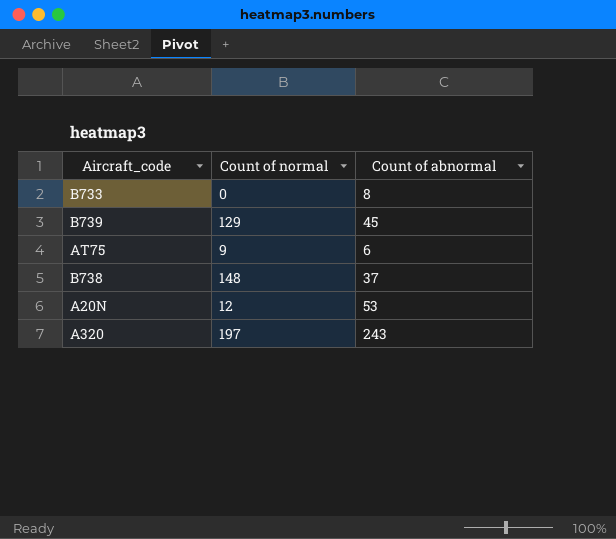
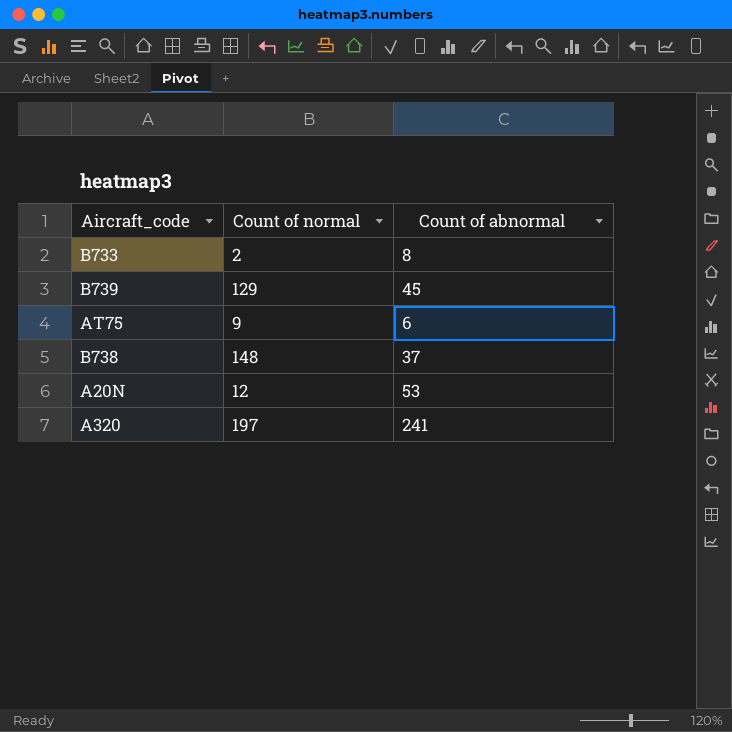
B733 | Count of normal: 0 -> 2
A320 | Count of abnormal: 243 -> 241

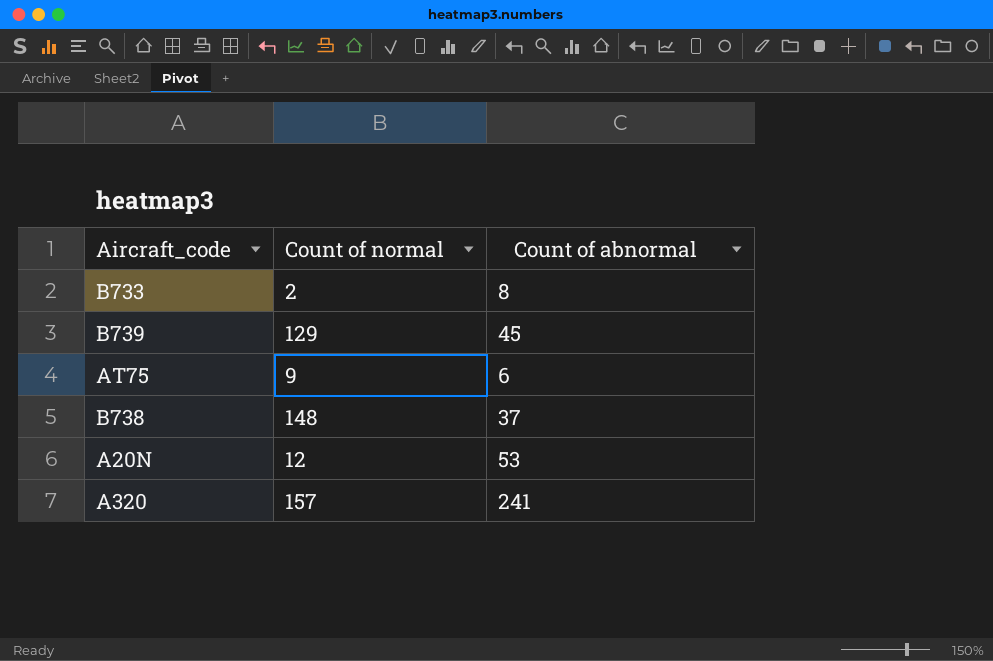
A320 | Count of normal: 197 -> 157

